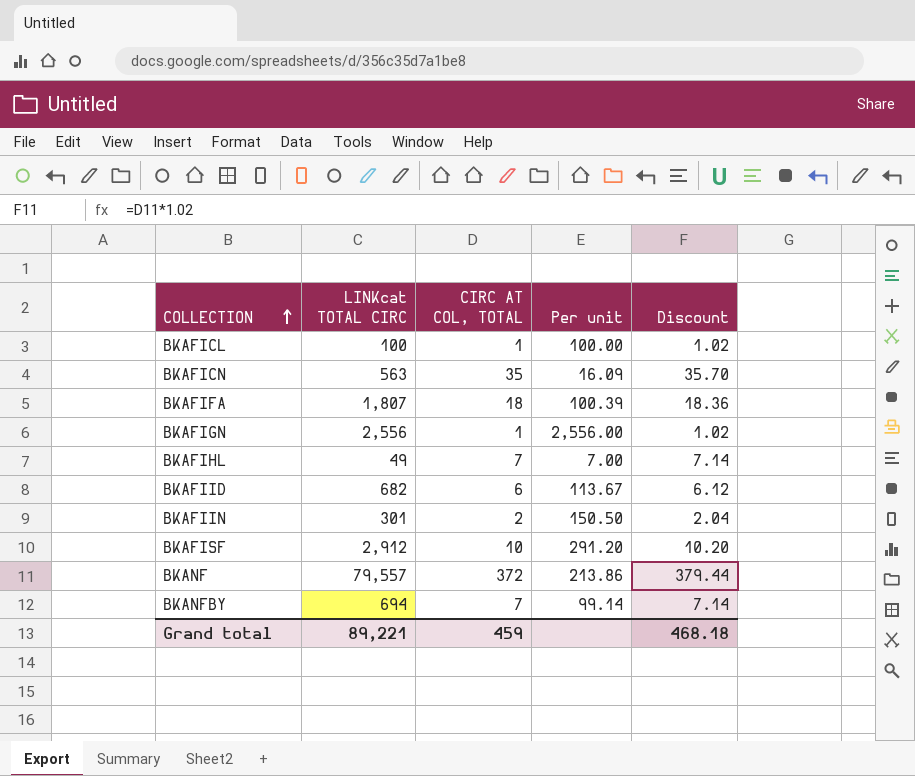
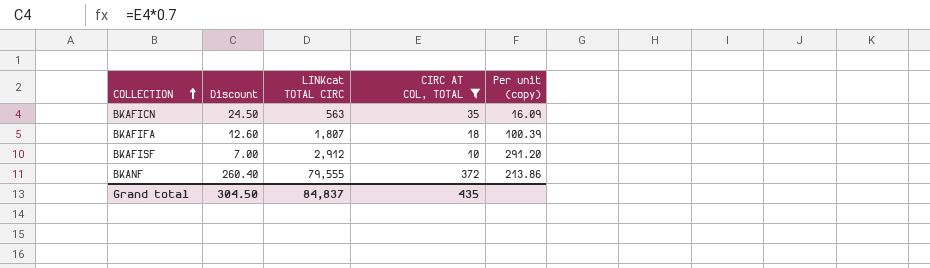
filter: none -> CIRC AT COL, TOTAL >= 10
column Discount | formula: [CIRC AT COL, TOTAL] * 1.02 -> [CIRC AT COL, TOTAL] * 0.7
column Discount | position: 5 -> 2
column name: Per unit -> Per unit (copy)
BKANF | LINKcat TOTAL CIRC: 79,557 -> 79,555
Grand total | Discount: 468.18 -> 304.50
Grand total | LINKcat TOTAL CIRC: 89,221 -> 84,837
Grand total | CIRC AT COL, TOTAL: 459 -> 435

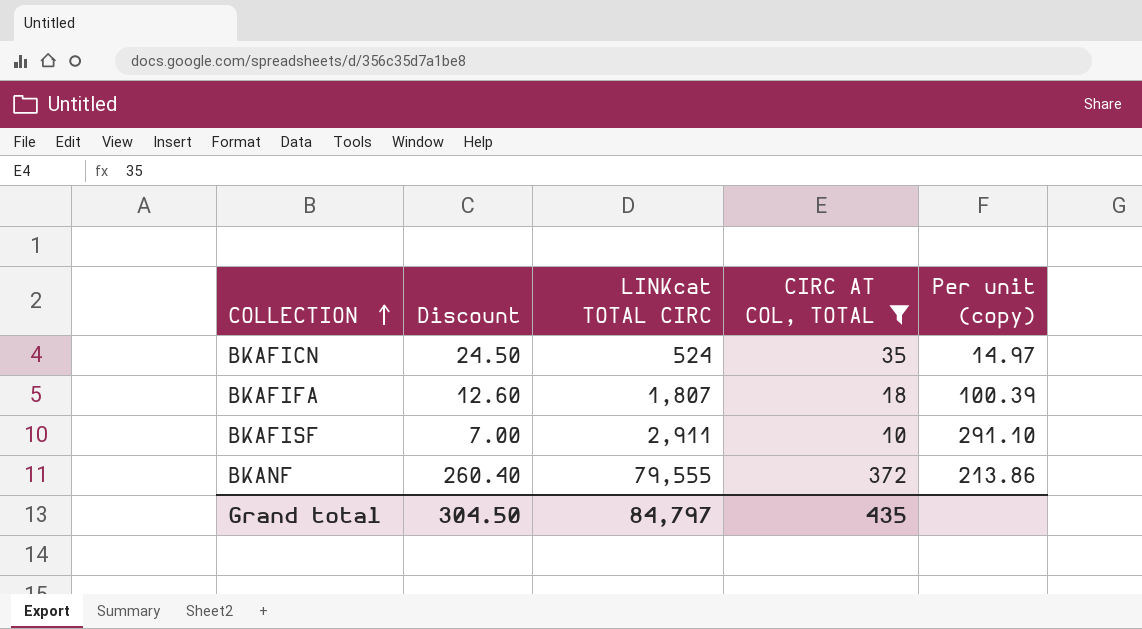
BKAFICN | LINKcat TOTAL CIRC: 563 -> 524
BKAFICN | Per unit (copy): 16.09 -> 14.97
BKAFISF | LINKcat TOTAL CIRC: 2,912 -> 2,911
BKAFISF | Per unit (copy): 291.20 -> 291.10
Grand total | LINKcat TOTAL CIRC: 84,837 -> 84,797

